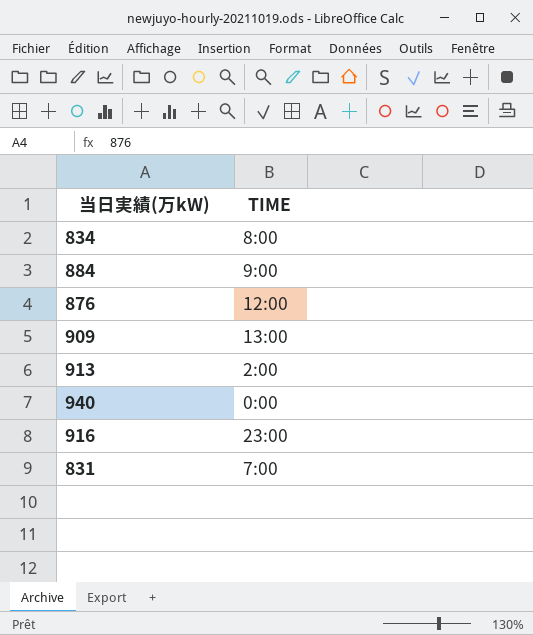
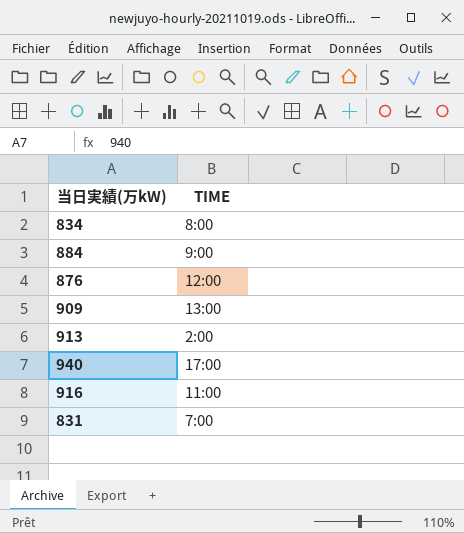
940 | TIME: 0:00 -> 17:00
916 | TIME: 23:00 -> 11:00

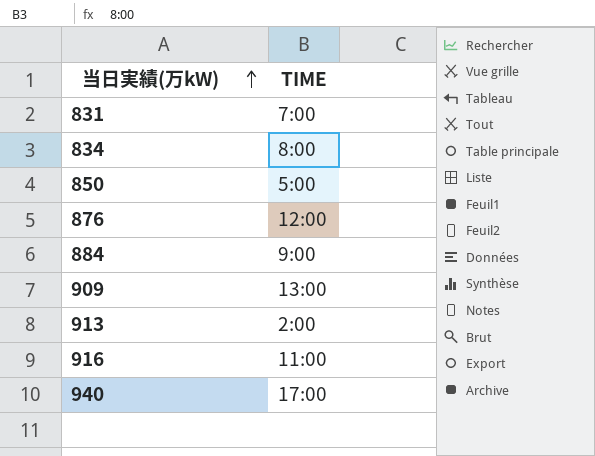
row order: none -> 当日実績(万kW) ascending
row 850: none -> 5:00

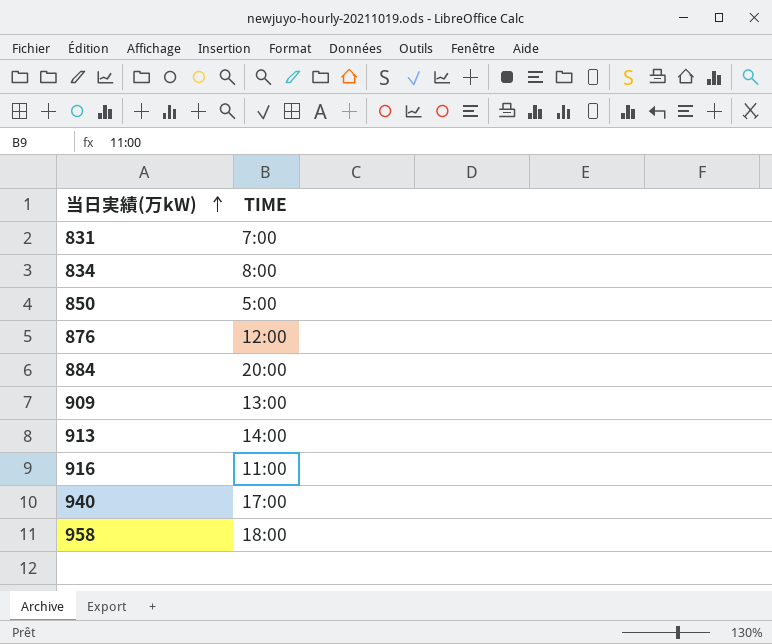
884 | TIME: 9:00 -> 20:00
913 | TIME: 2:00 -> 14:00
row 958: none -> 18:00

